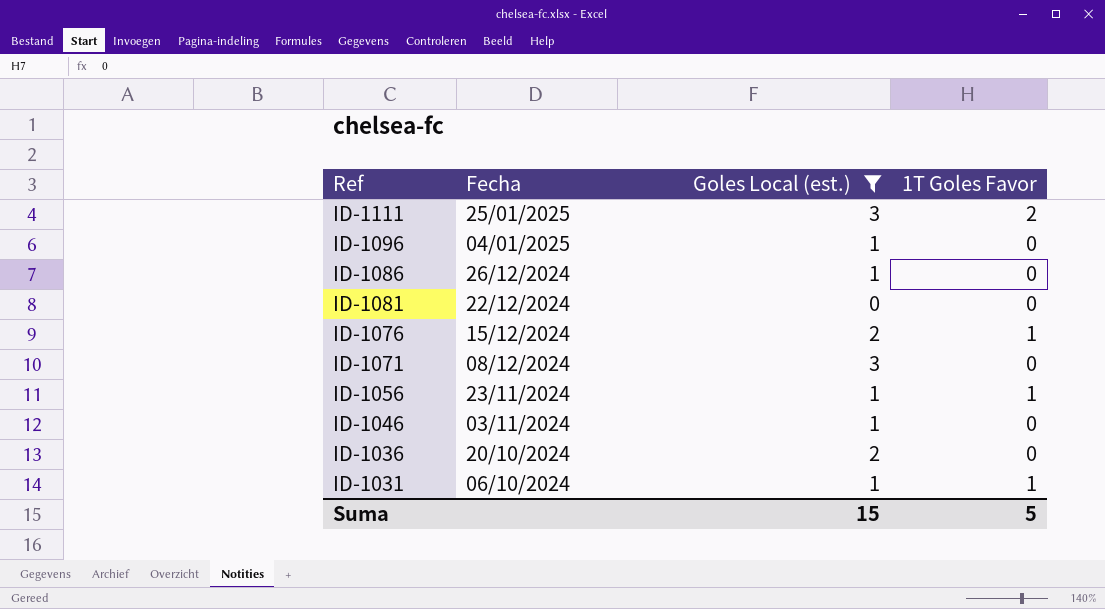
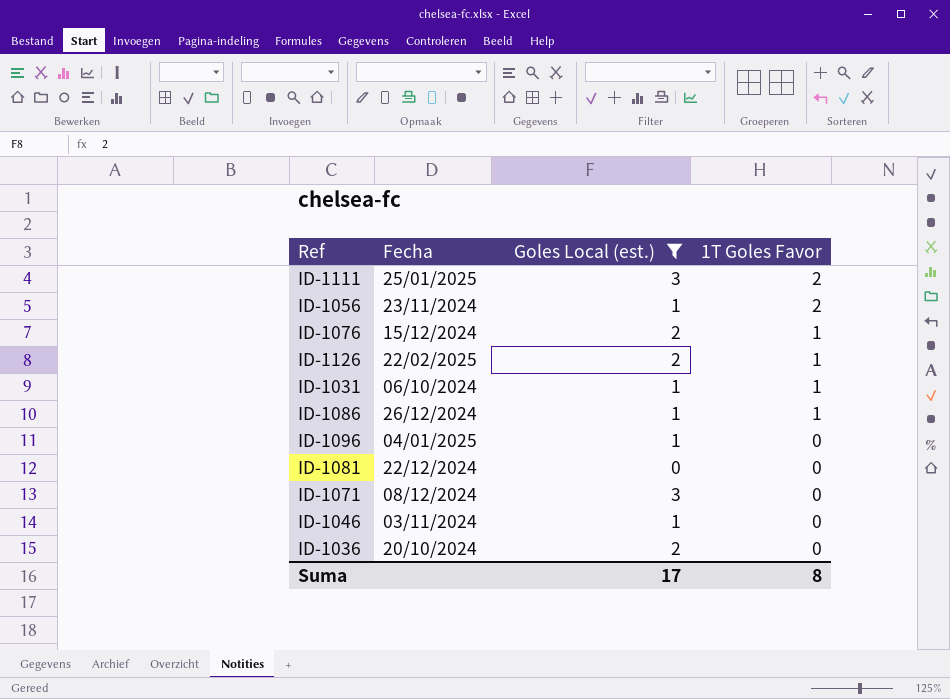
row order: Ref descending -> 1T Goles Favor descending
ID-1056 | 1T Goles Favor: 1 -> 2
row ID-1126: none -> 22/02/2025 | 2 | 1
ID-1086 | 1T Goles Favor: 0 -> 1
Suma | Goles Local (est.): 15 -> 17
Suma | 1T Goles Favor: 5 -> 8

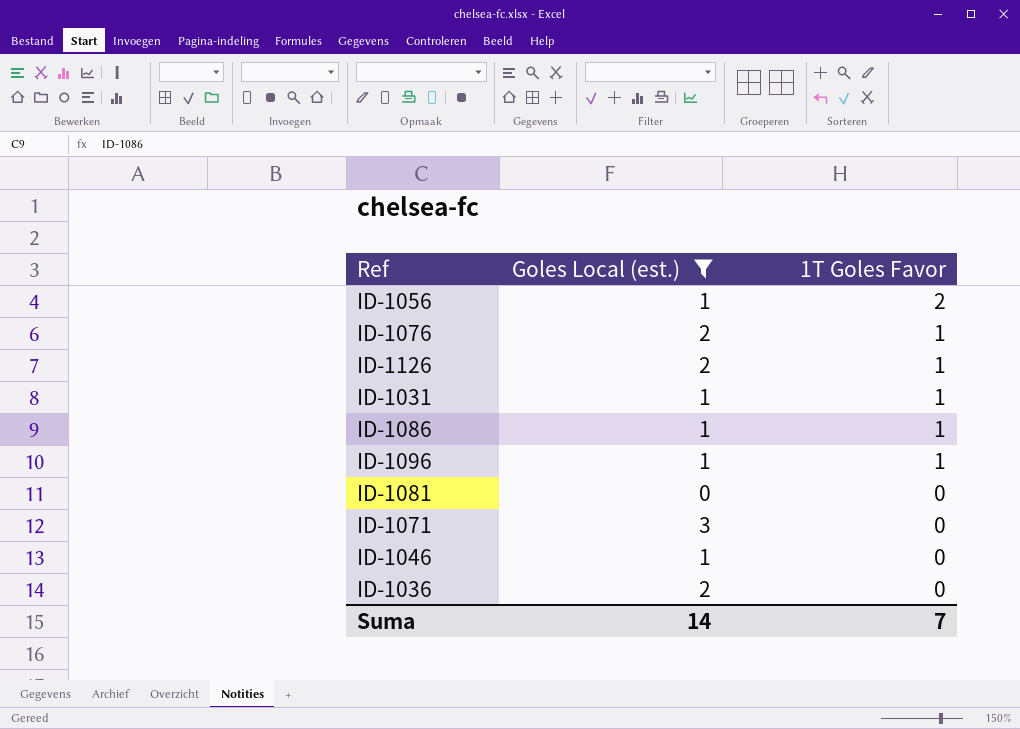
column Fecha | position: 2 -> none
row ID-1111: 25/01/2025 | 3 | 2 -> none
ID-1096 | 1T Goles Favor: 0 -> 1
Suma | Goles Local (est.): 17 -> 14
Suma | 1T Goles Favor: 8 -> 7

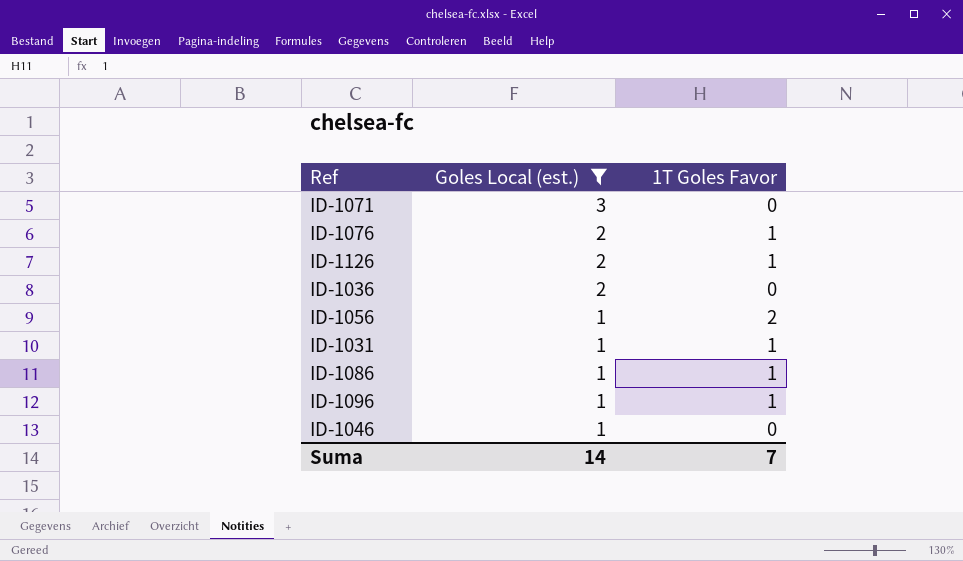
row order: 1T Goles Favor descending -> Goles Local (est.) descending
row ID-1081: 0 | 0 -> none

